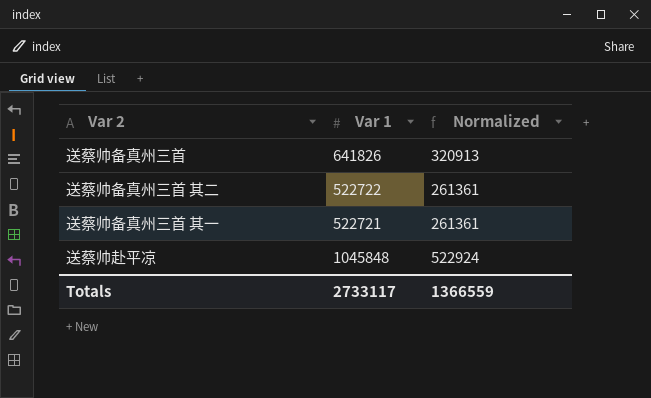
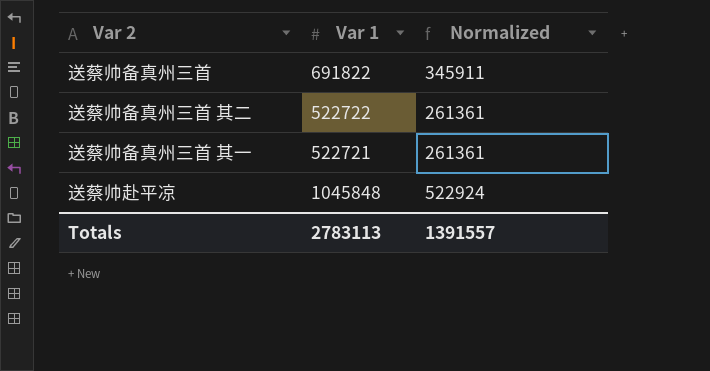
送蔡帅备真州三首 | Var 1: 641826 -> 691822
送蔡帅备真州三首 | Normalized: 320913 -> 345911
Totals | Var 1: 2733117 -> 2783113
Totals | Normalized: 1366559 -> 1391557

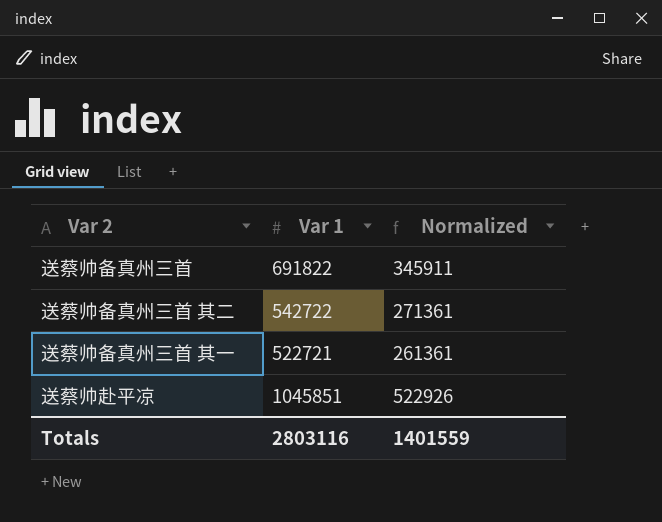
送蔡帅备真州三首 其二 | Var 1: 522722 -> 542722
送蔡帅备真州三首 其二 | Normalized: 261361 -> 271361
送蔡帅赴平凉 | Var 1: 1045848 -> 1045851
送蔡帅赴平凉 | Normalized: 522924 -> 522926
Totals | Var 1: 2783113 -> 2803116
Totals | Normalized: 1391557 -> 1401559

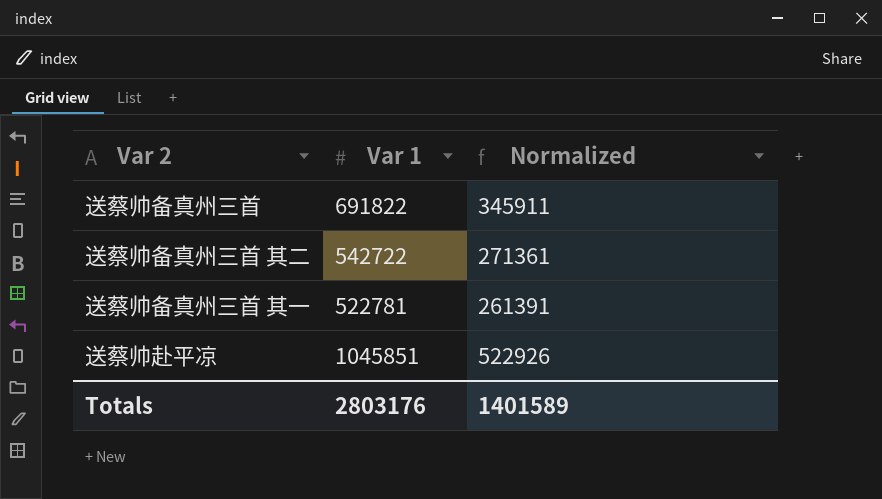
送蔡帅备真州三首 其一 | Var 1: 522721 -> 522781
送蔡帅备真州三首 其一 | Normalized: 261361 -> 261391
Totals | Var 1: 2803116 -> 2803176
Totals | Normalized: 1401559 -> 1401589

